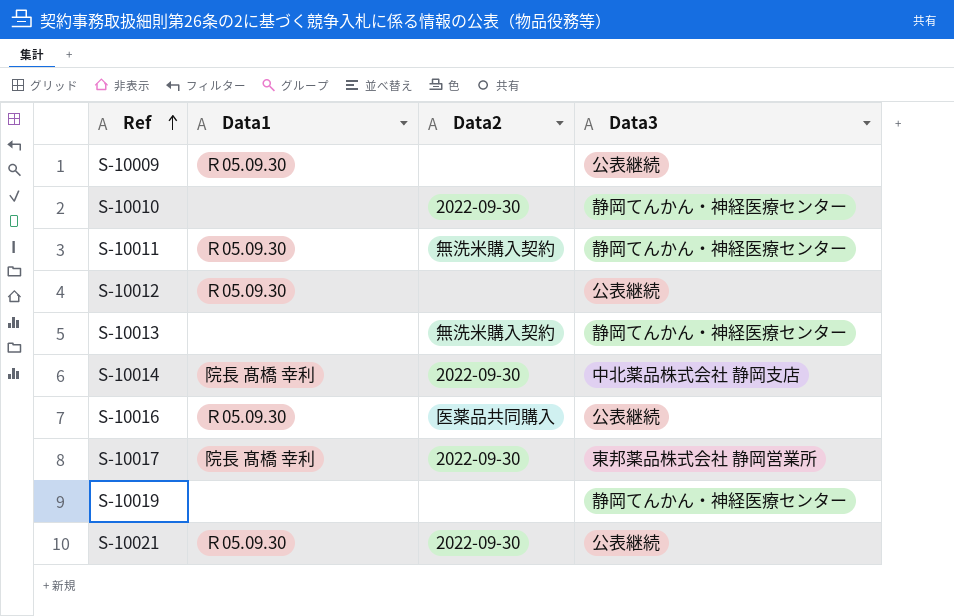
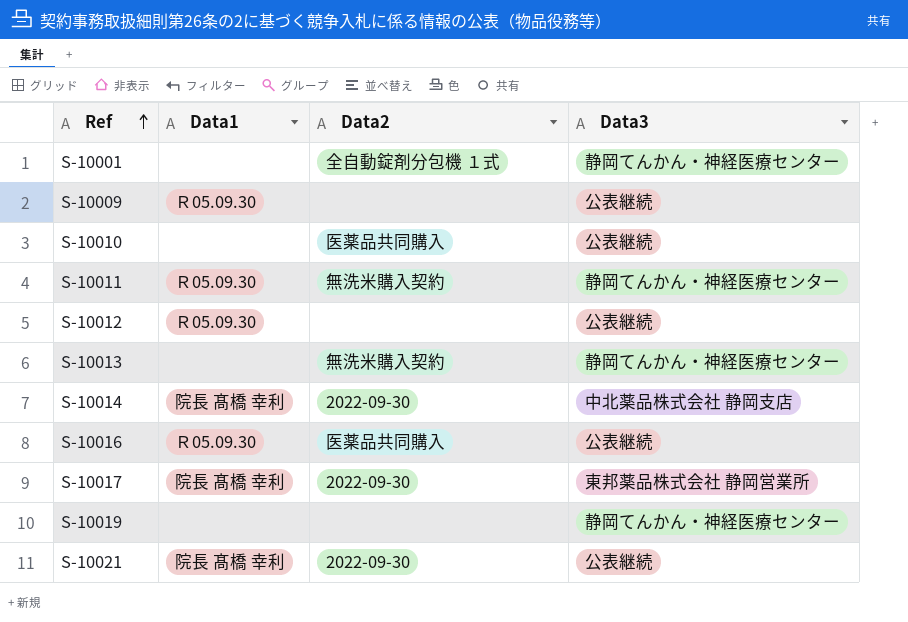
row S-10001: none -> none | 全自動錠剤分包機 １式 | 静岡てんかん・神経医療センター
S-10010 | Data2: 2022-09-30 -> 医薬品共同購入
S-10010 | Data3: 静岡てんかん・神経医療センター -> 公表継続
S-10021 | Data1: Ｒ05.09.30 -> 院長 髙橋 幸利

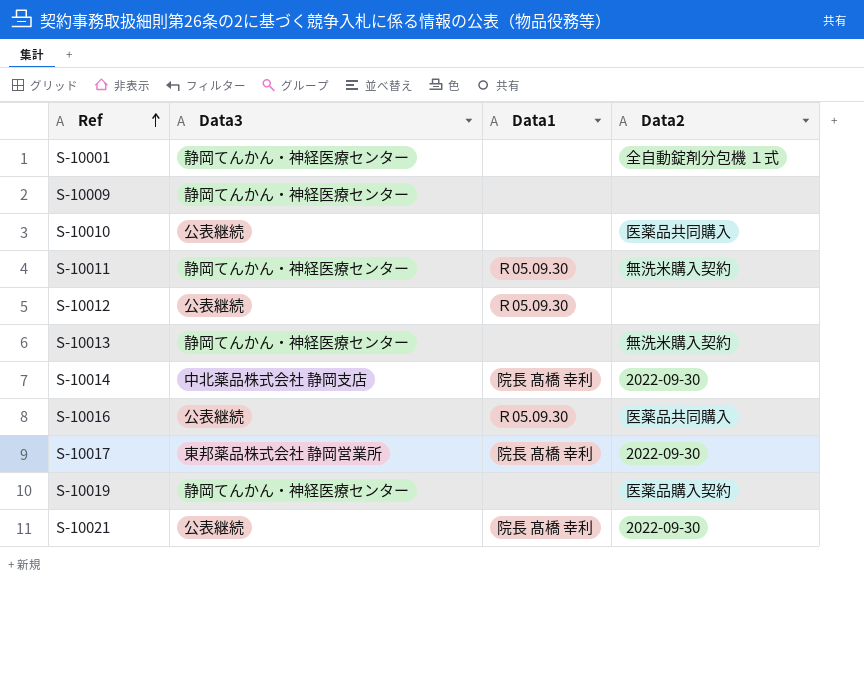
column Data3 | position: 4 -> 2
S-10009 | Data3: 公表継続 -> 静岡てんかん・神経医療センター
S-10009 | Data1: Ｒ05.09.30 -> none
S-10019 | Data2: none -> 医薬品購入契約

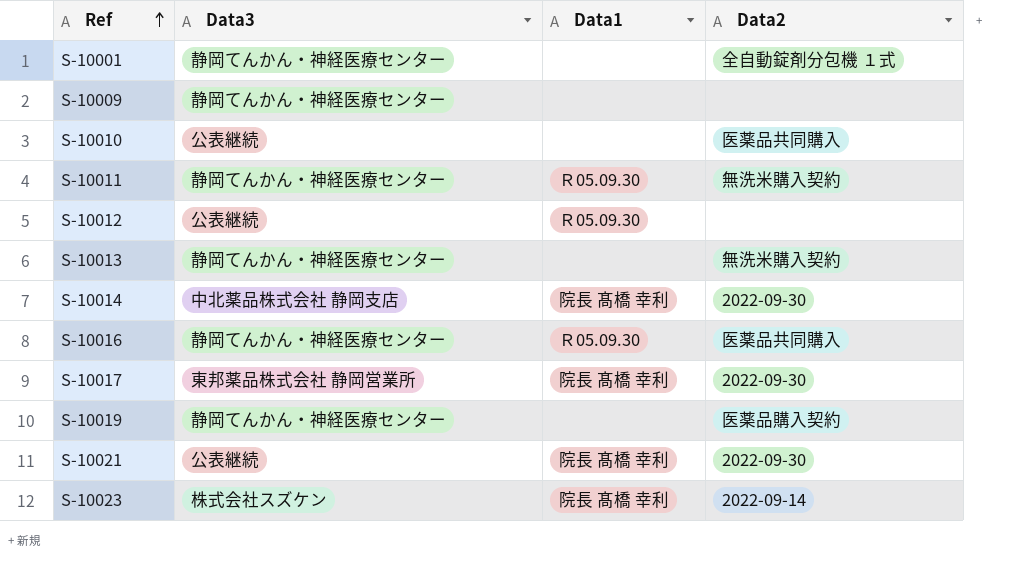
S-10016 | Data3: 公表継続 -> 静岡てんかん・神経医療センター
row S-10023: none -> 株式会社スズケン | 院長 髙橋 幸利 | 2022-09-14

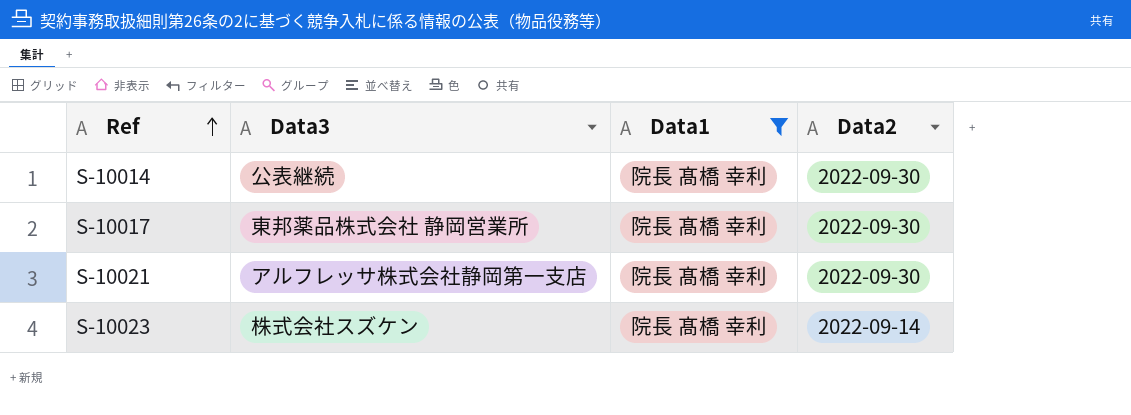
filter: none -> Data1 = 院長 髙橋 幸利
S-10014 | Data3: 中北薬品株式会社 静岡支店 -> 公表継続
S-10021 | Data3: 公表継続 -> アルフレッサ株式会社静岡第一支店

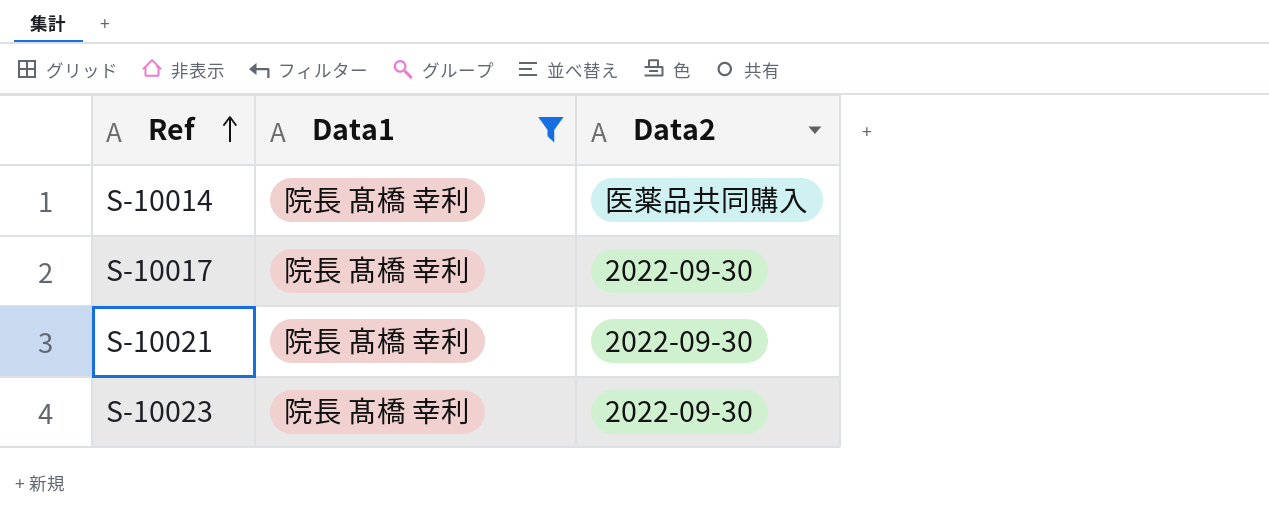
column Data3 | position: 2 -> none
S-10014 | Data2: 2022-09-30 -> 医薬品共同購入
S-10023 | Data2: 2022-09-14 -> 2022-09-30

